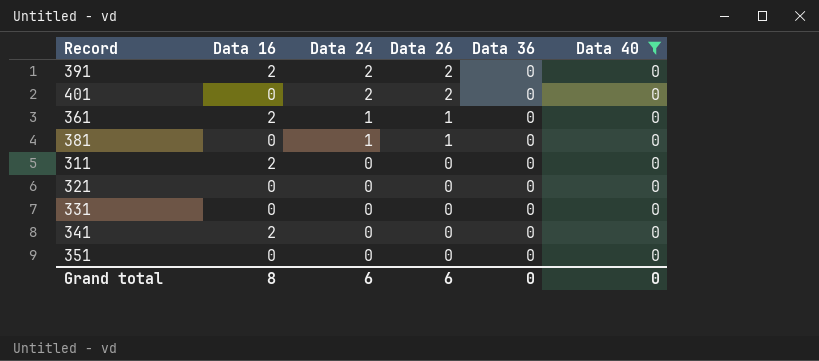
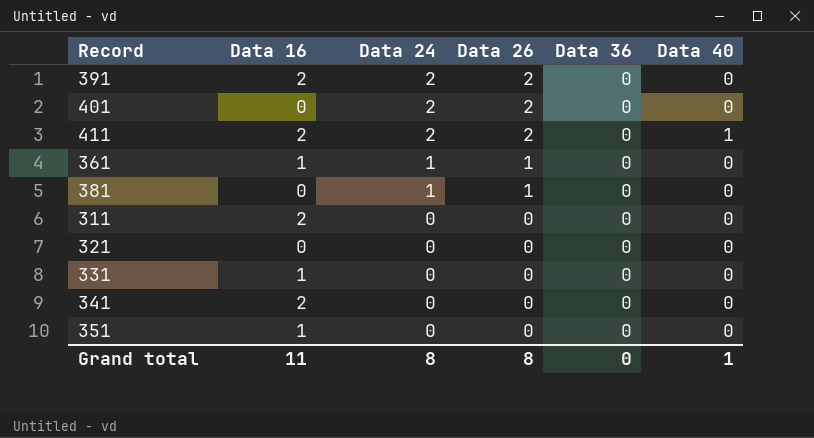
filter: Data 40 = 0 -> none
361 | Data 16: 2 -> 1
331 | Data 16: 0 -> 1
351 | Data 16: 0 -> 1
Grand total | Data 16: 8 -> 11
Grand total | Data 24: 6 -> 8
Grand total | Data 26: 6 -> 8
Grand total | Data 40: 0 -> 1

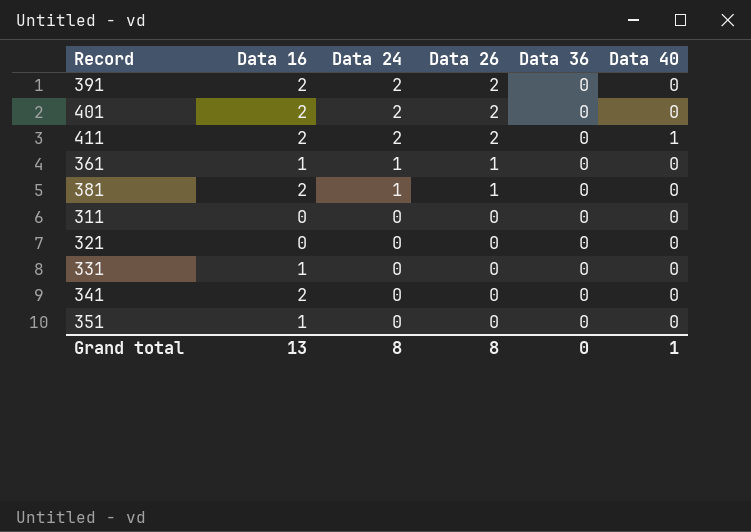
401 | Data 16: 0 -> 2
381 | Data 16: 0 -> 2
311 | Data 16: 2 -> 0
Grand total | Data 16: 11 -> 13

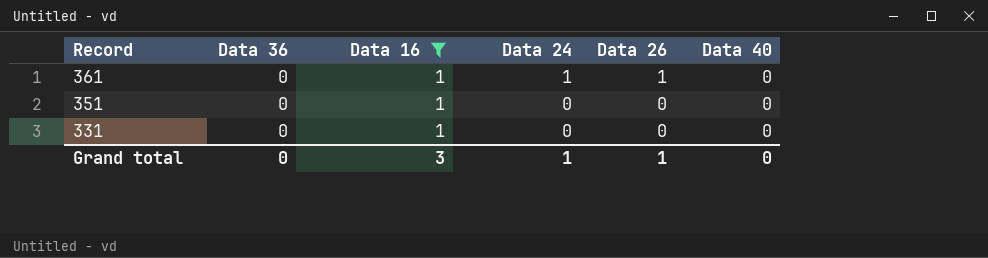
filter: none -> Data 16 = 1
row order: Data 24 descending -> Record descending
column Data 36 | position: 5 -> 2
Grand total | Data 16: 13 -> 3
Grand total | Data 24: 8 -> 1
Grand total | Data 26: 8 -> 1
Grand total | Data 40: 1 -> 0

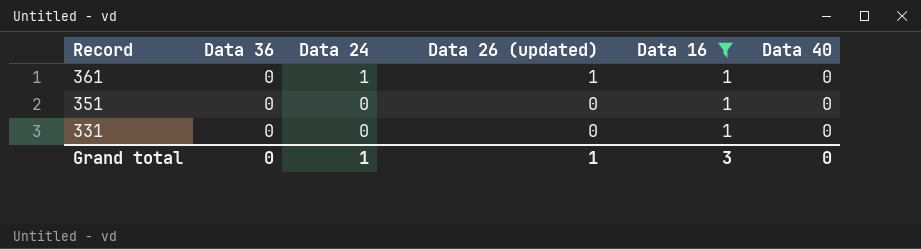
column name: Data 26 -> Data 26 (updated)
column Data 16 | position: 3 -> 5

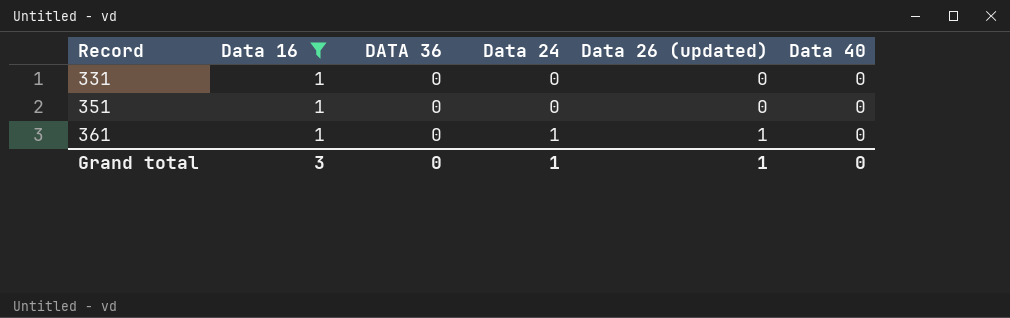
row order: Record descending -> Record ascending
column Data 16 | position: 5 -> 2
column name: Data 36 -> DATA 36

